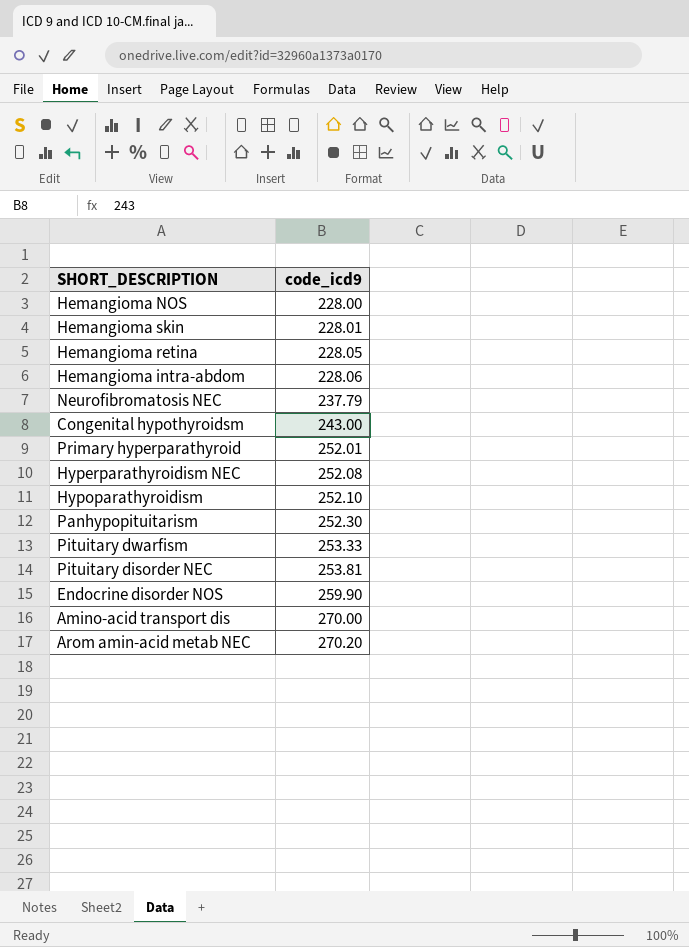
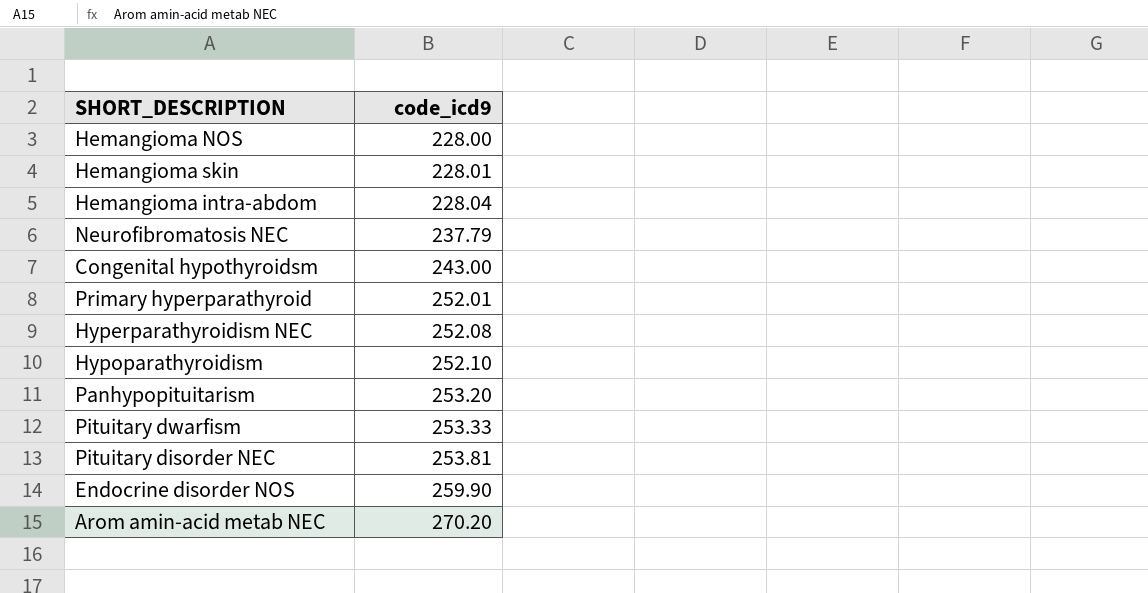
row Hemangioma retina: 228.05 -> none
row Amino-acid transport dis: 270.00 -> none
Hemangioma intra-abdom | code_icd9: 228.06 -> 228.04
Panhypopituitarism | code_icd9: 252.30 -> 253.20

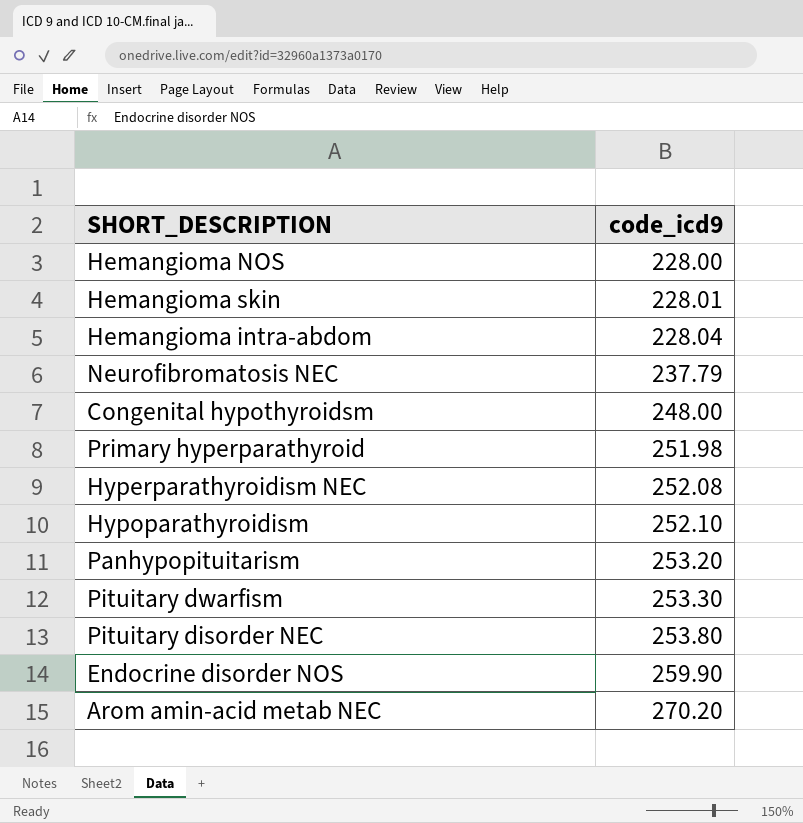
Congenital hypothyroidsm | code_icd9: 243.00 -> 248.00
Primary hyperparathyroid | code_icd9: 252.01 -> 251.98
Pituitary dwarfism | code_icd9: 253.33 -> 253.30
Pituitary disorder NEC | code_icd9: 253.81 -> 253.80

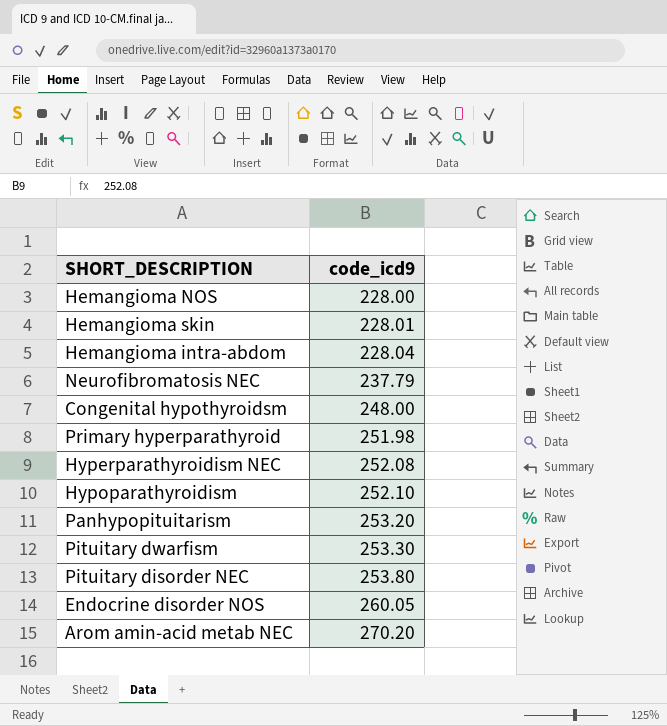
Endocrine disorder NOS | code_icd9: 259.90 -> 260.05

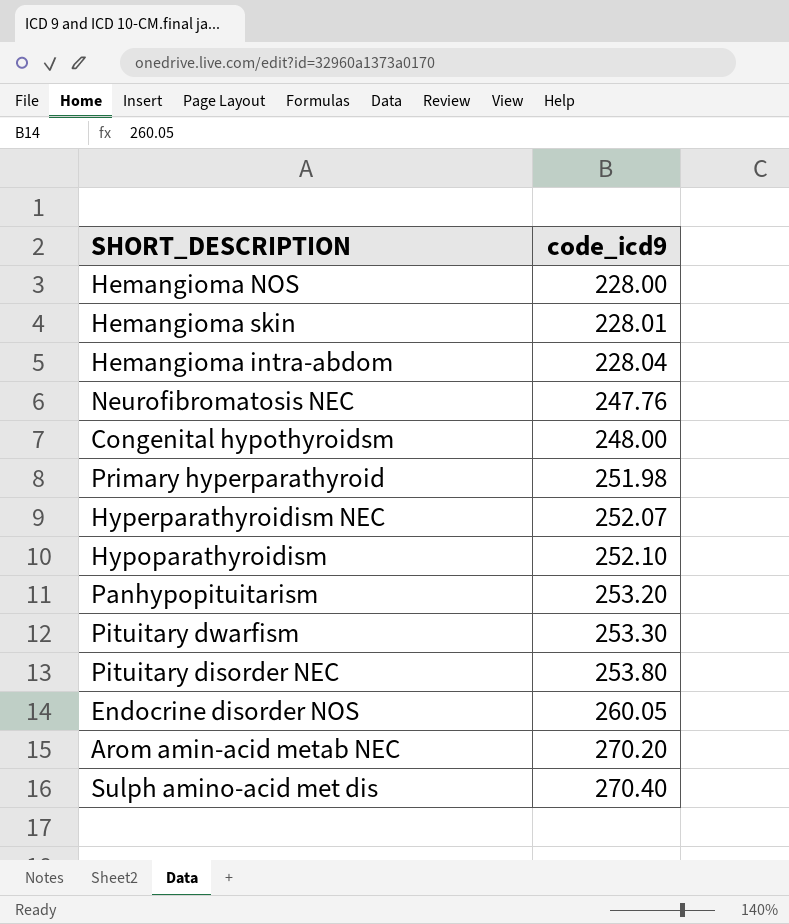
Neurofibromatosis NEC | code_icd9: 237.79 -> 247.76
Hyperparathyroidism NEC | code_icd9: 252.08 -> 252.07
row Sulph amino-acid met dis: none -> 270.40

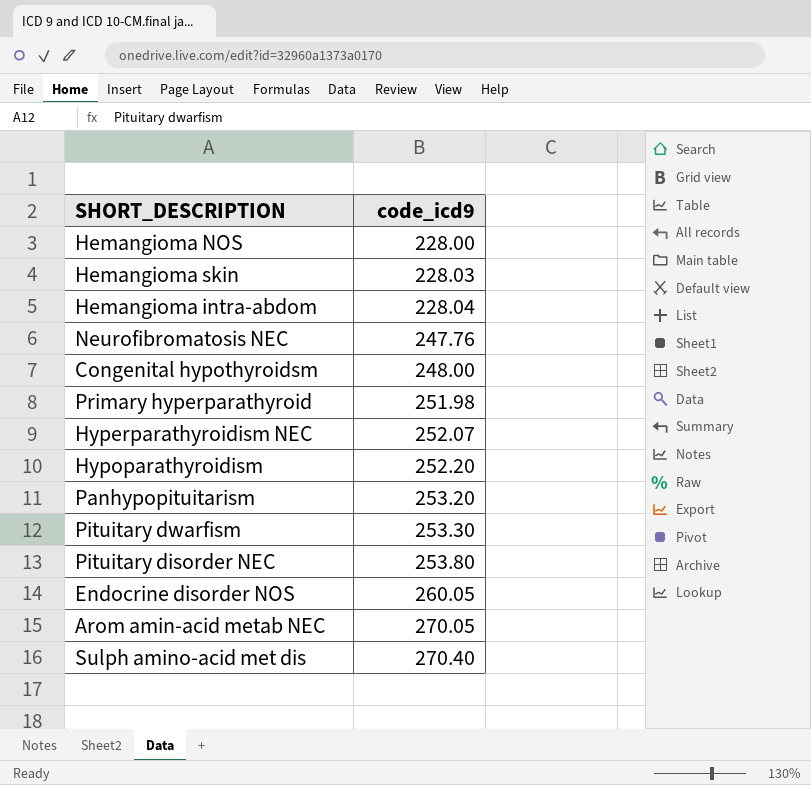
Hemangioma skin | code_icd9: 228.01 -> 228.03
Hypoparathyroidism | code_icd9: 252.10 -> 252.20
Arom amin-acid metab NEC | code_icd9: 270.20 -> 270.05

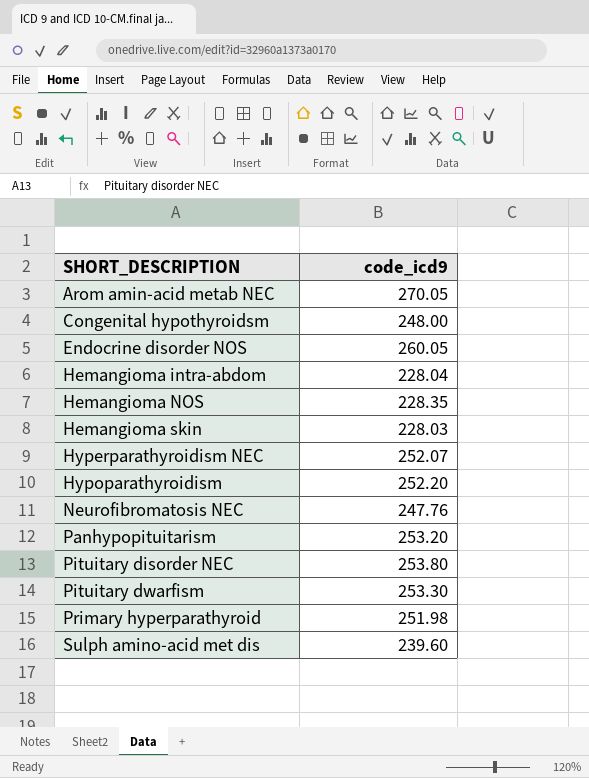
row order: code_icd9 ascending -> SHORT_DESCRIPTION ascending
Hemangioma NOS | code_icd9: 228.00 -> 228.35
Sulph amino-acid met dis | code_icd9: 270.40 -> 239.60

